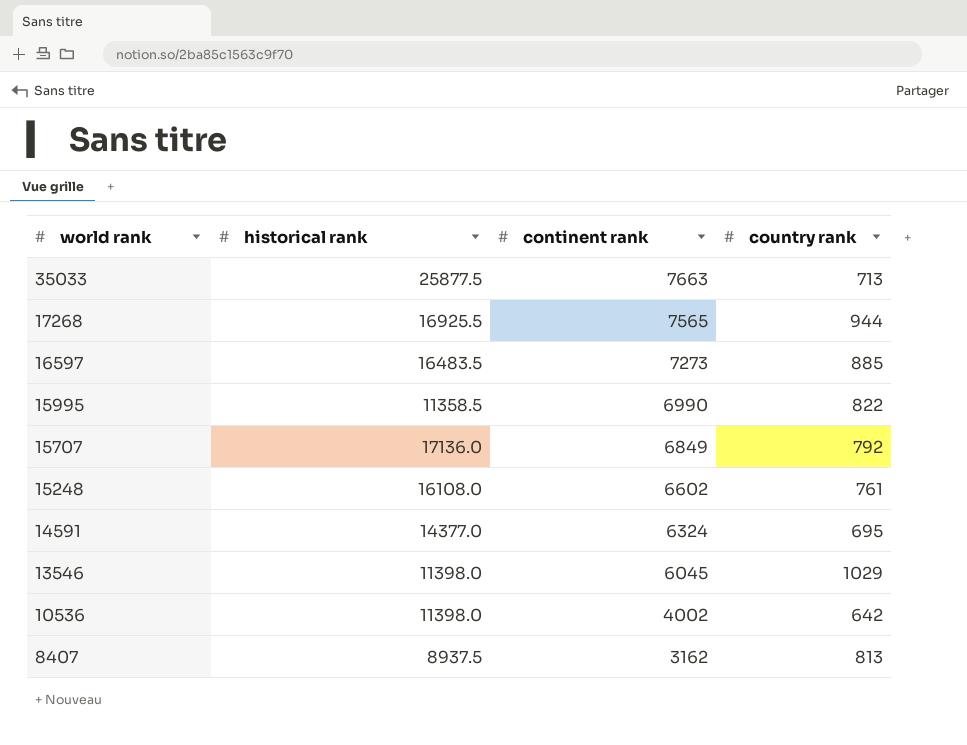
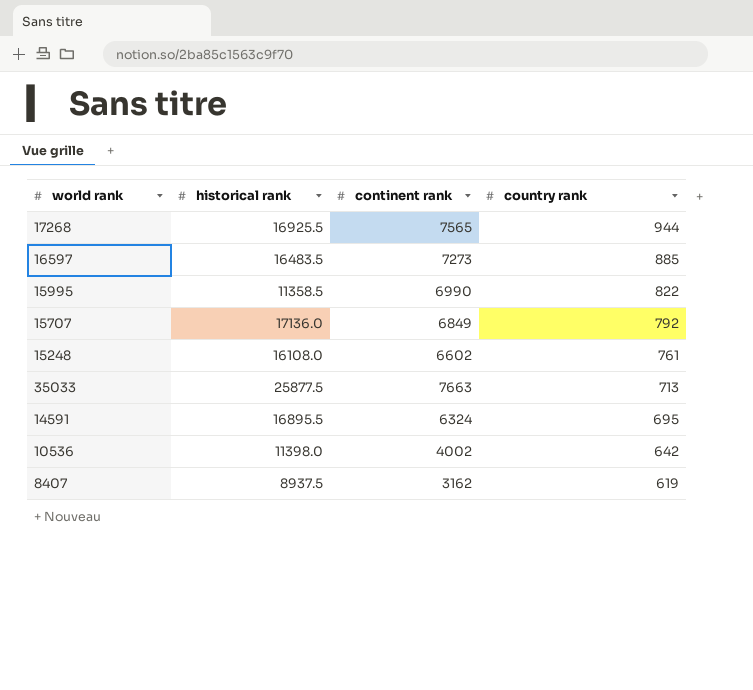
row order: world rank descending -> country rank descending
row 13546: 11398.0 | 6045 | 1029 -> none
14591 | historical rank: 14377.0 -> 16895.5
8407 | country rank: 813 -> 619

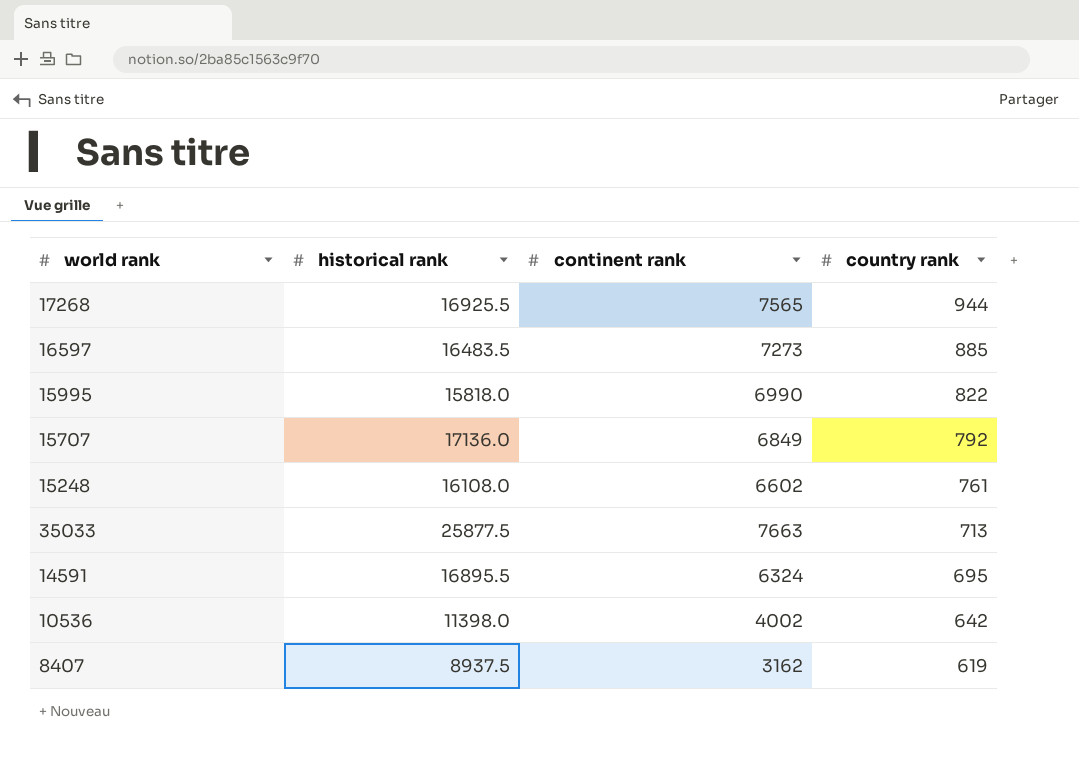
15995 | historical rank: 11358.5 -> 15818.0

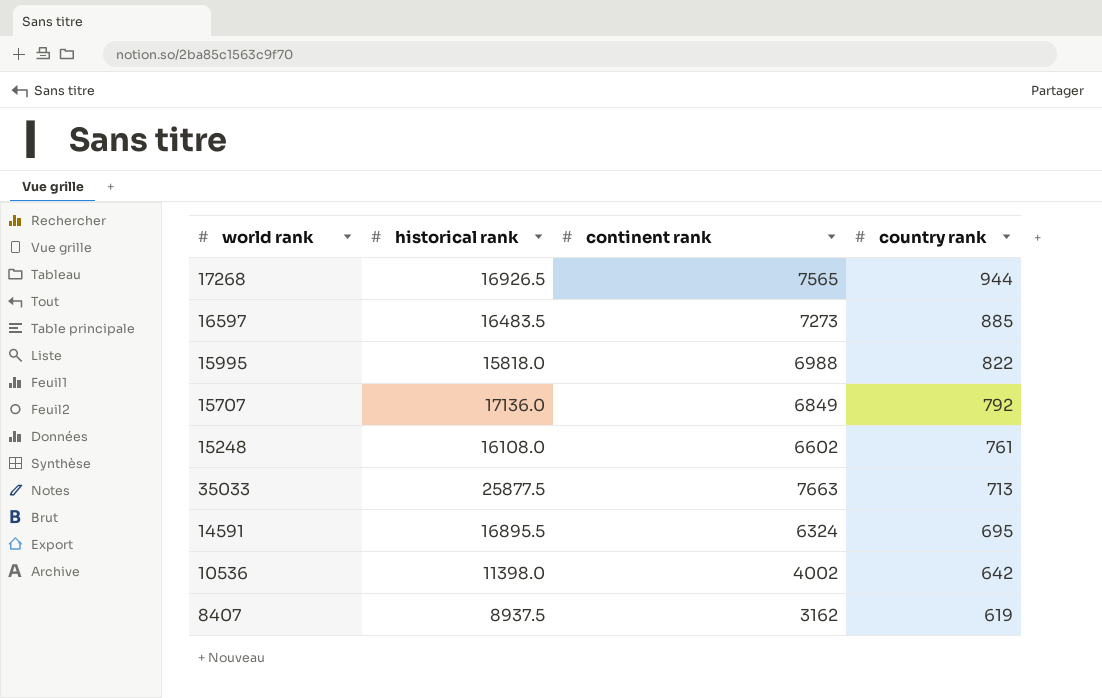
17268 | historical rank: 16925.5 -> 16926.5
15995 | continent rank: 6990 -> 6988

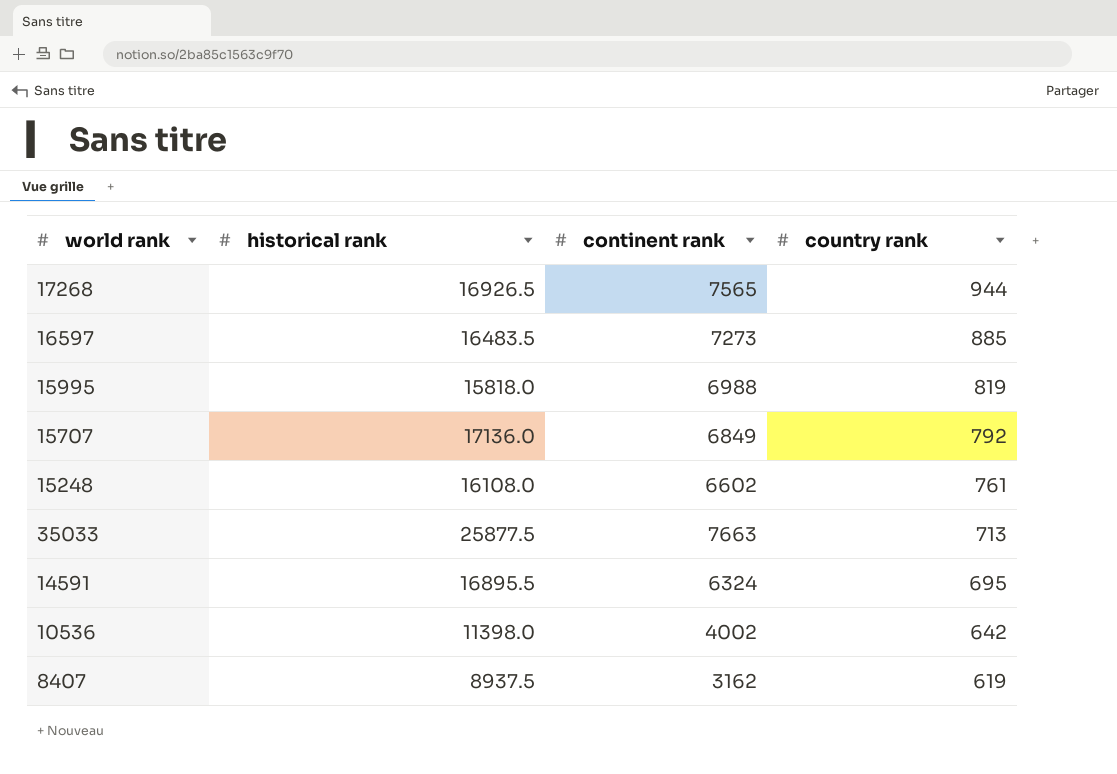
15995 | country rank: 822 -> 819

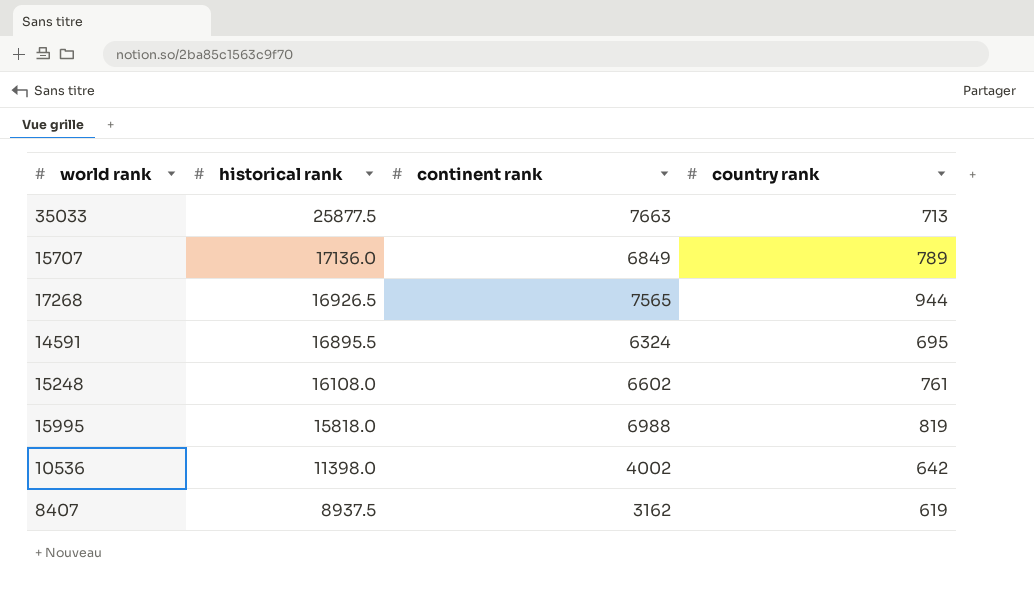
row order: country rank descending -> historical rank descending
row 16597: 16483.5 | 7273 | 885 -> none
15707 | country rank: 792 -> 789

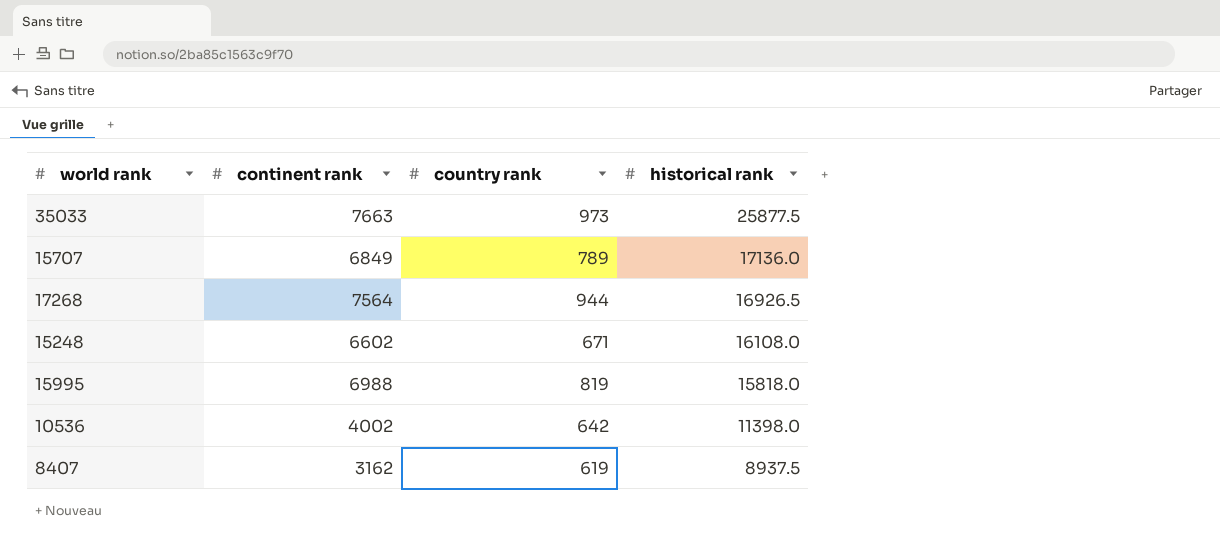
column historical rank | position: 2 -> 4
row 14591: 16895.5 | 6324 | 695 -> none
35033 | country rank: 713 -> 973
17268 | continent rank: 7565 -> 7564
15248 | country rank: 761 -> 671

